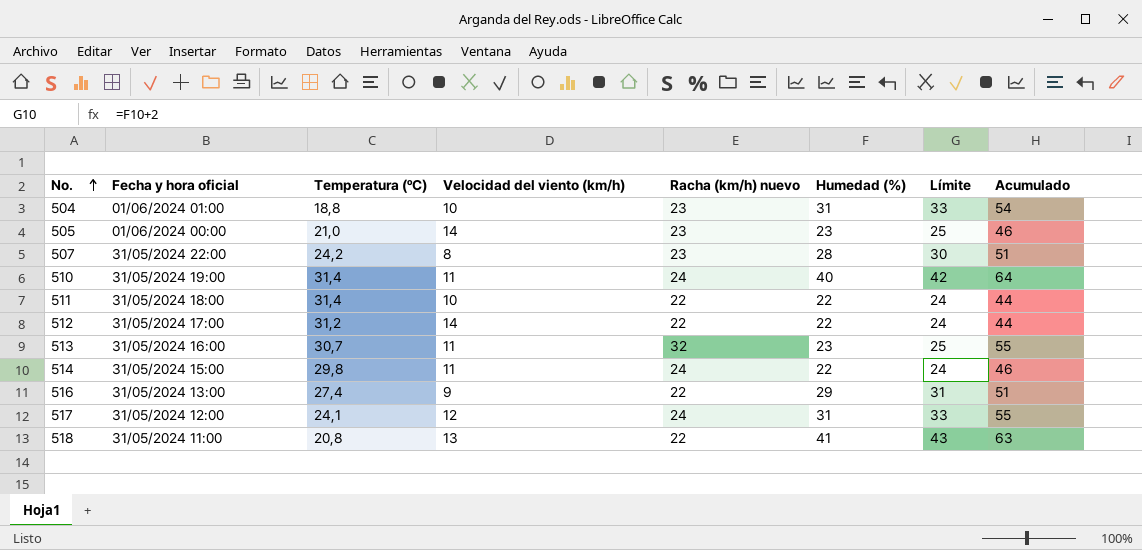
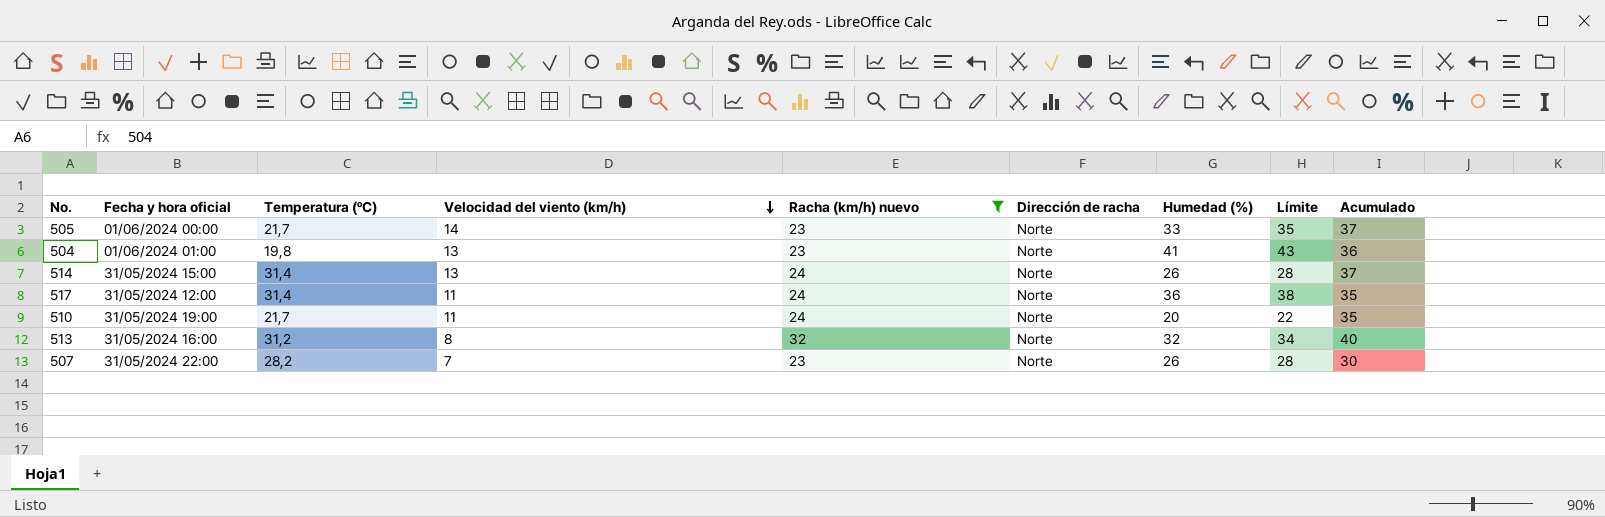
filter: none -> Racha (km/h) nuevo != 22
row order: No. ascending -> Velocidad del viento (km/h) descending
column Dirección de racha | position: none -> 6
column Acumulado | formula: [Racha (km/h) nuevo] + [Humedad (%)] -> [Velocidad del viento (km/h)] + [Racha (km/h) nuevo]
505 | Temperatura (ºC): 21,0 -> 21,7
505 | Humedad (%): 23 -> 33
505 | Límite: 25 -> 35
504 | Temperatura (ºC): 18,8 -> 19,8
504 | Velocidad del viento (km/h): 10 -> 13
504 | Humedad (%): 31 -> 41
504 | Límite: 33 -> 43
514 | Temperatura (ºC): 29,8 -> 31,4
514 | Velocidad del viento (km/h): 11 -> 13
514 | Humedad (%): 22 -> 26
514 | Límite: 24 -> 28
517 | Temperatura (ºC): 24,1 -> 31,4
517 | Velocidad del viento (km/h): 12 -> 11
517 | Humedad (%): 31 -> 36
517 | Límite: 33 -> 38
510 | Temperatura (ºC): 31,4 -> 21,7
510 | Humedad (%): 40 -> 20
510 | Límite: 42 -> 22
513 | Temperatura (ºC): 30,7 -> 31,2
513 | Velocidad del viento (km/h): 11 -> 8
513 | Humedad (%): 23 -> 32
513 | Límite: 25 -> 34
507 | Temperatura (ºC): 24,2 -> 28,2
507 | Velocidad del viento (km/h): 8 -> 7
507 | Humedad (%): 28 -> 26
507 | Límite: 30 -> 28

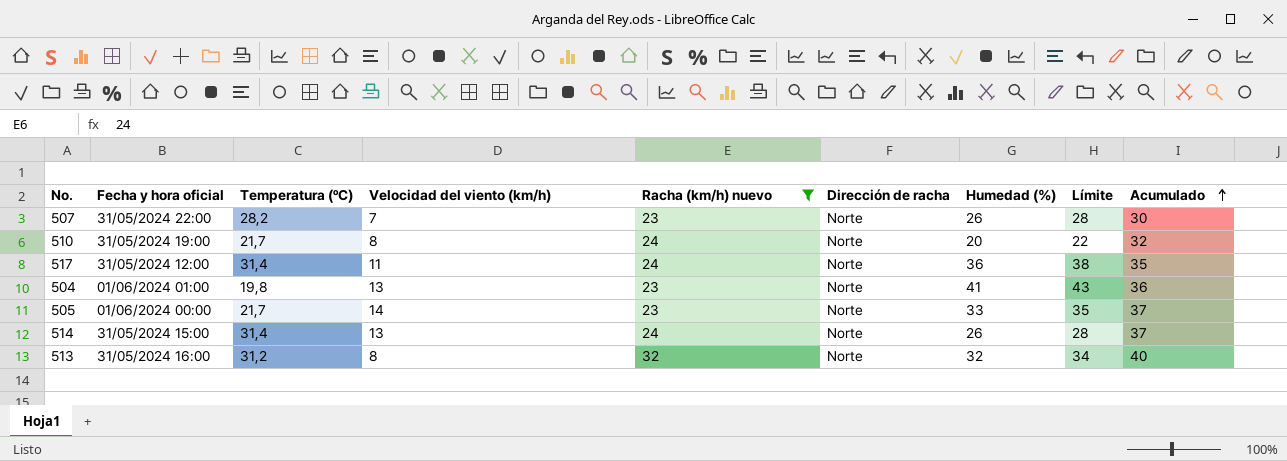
row order: Velocidad del viento (km/h) descending -> Acumulado ascending
510 | Velocidad del viento (km/h): 11 -> 8
510 | Acumulado: 35 -> 32

